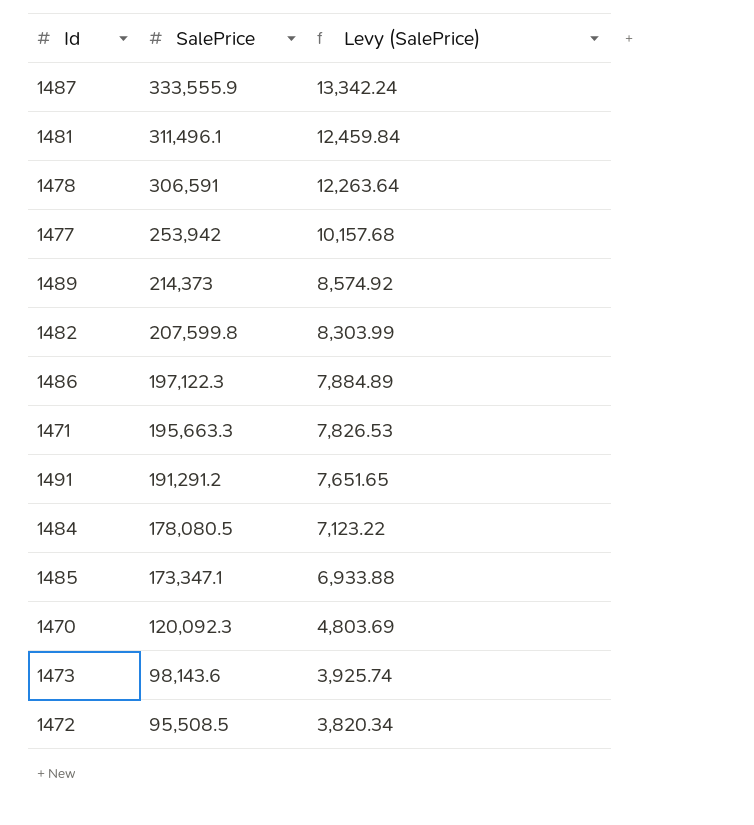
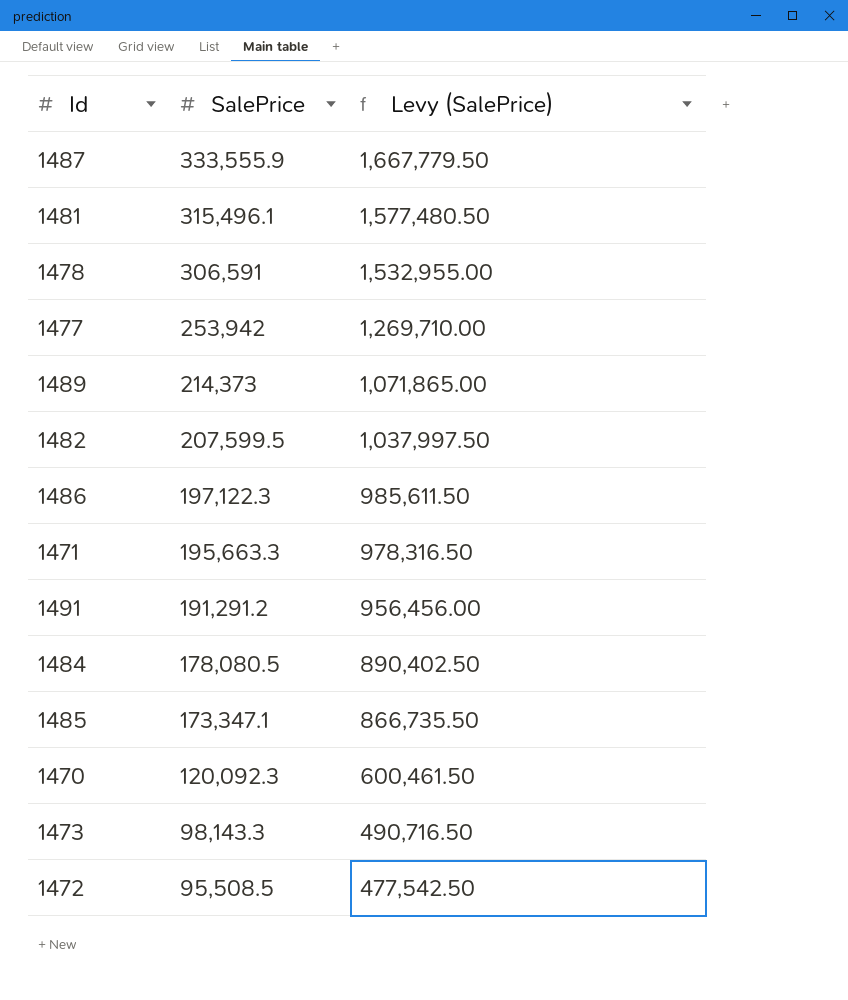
column Levy (SalePrice) | formula: [SalePrice] * 0.04 -> [SalePrice] * 5
1481 | SalePrice: 311,496.1 -> 315,496.1
1482 | SalePrice: 207,599.8 -> 207,599.5
1473 | SalePrice: 98,143.6 -> 98,143.3

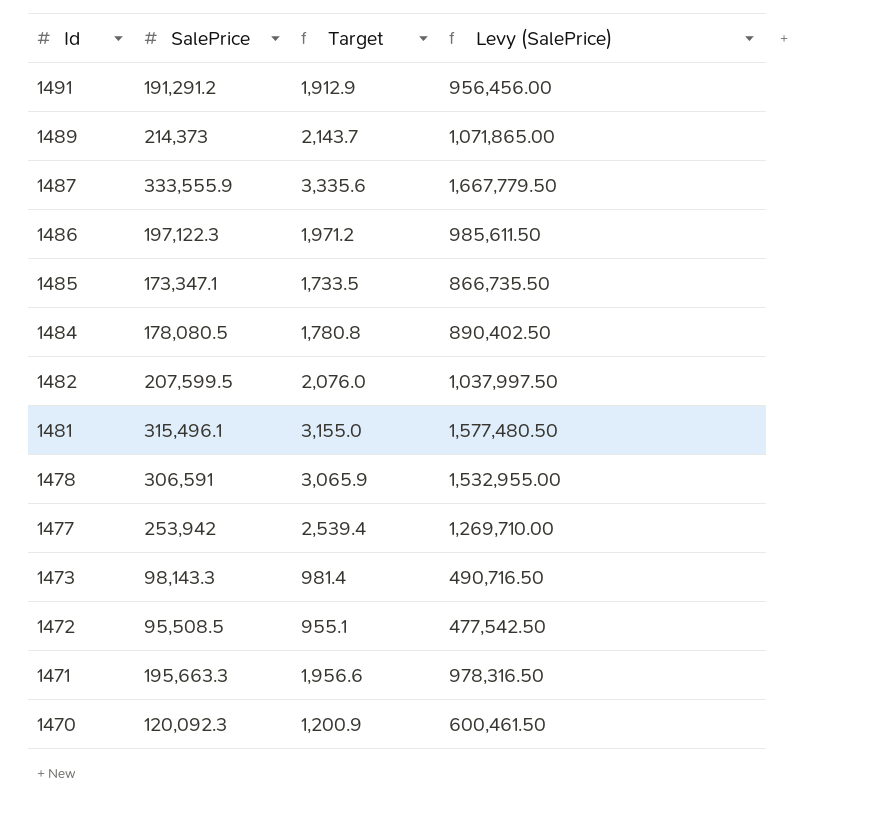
row order: SalePrice descending -> Id descending
column Target | formula: none -> [SalePrice] * 0.01

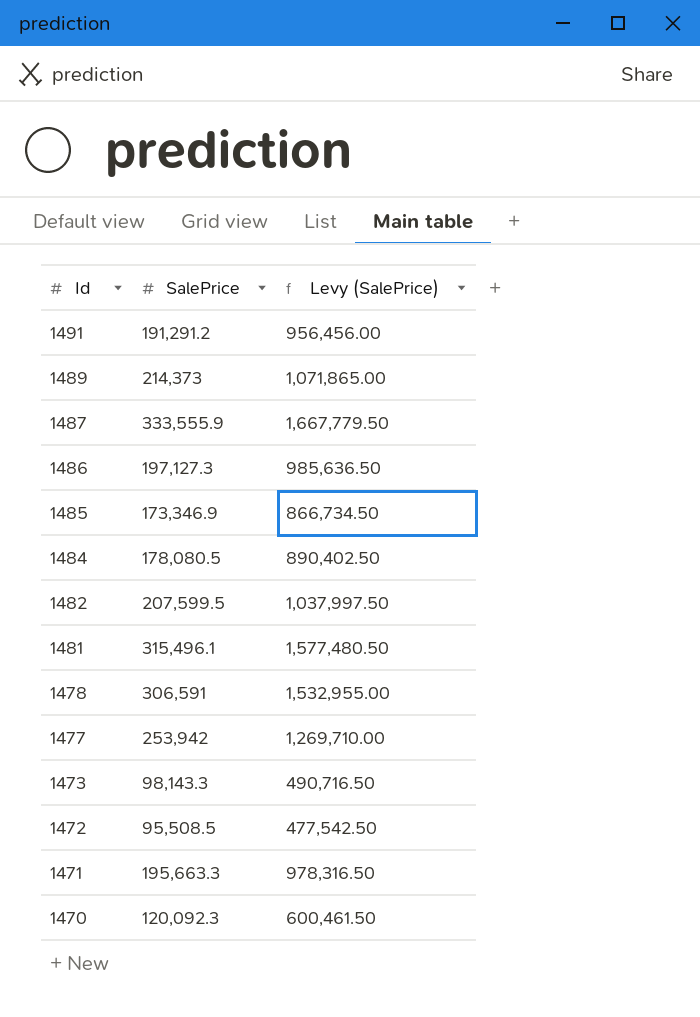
column Target | formula: [SalePrice] * 0.01 -> none
1486 | SalePrice: 197,122.3 -> 197,127.3
1486 | Levy (SalePrice): 985,611.50 -> 985,636.50
1485 | SalePrice: 173,347.1 -> 173,346.9
1485 | Levy (SalePrice): 866,735.50 -> 866,734.50

